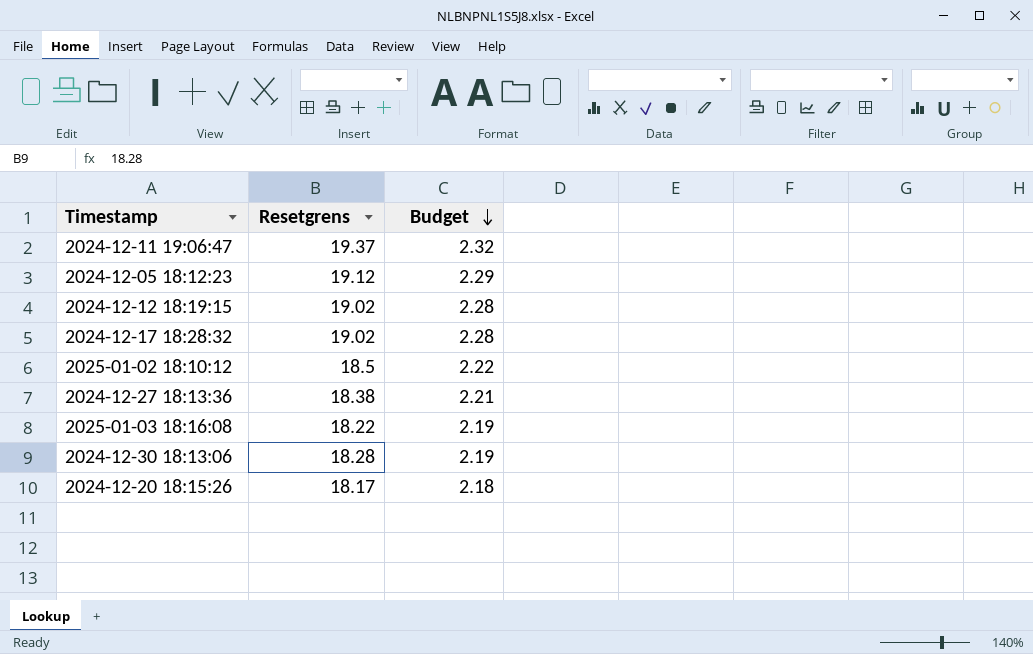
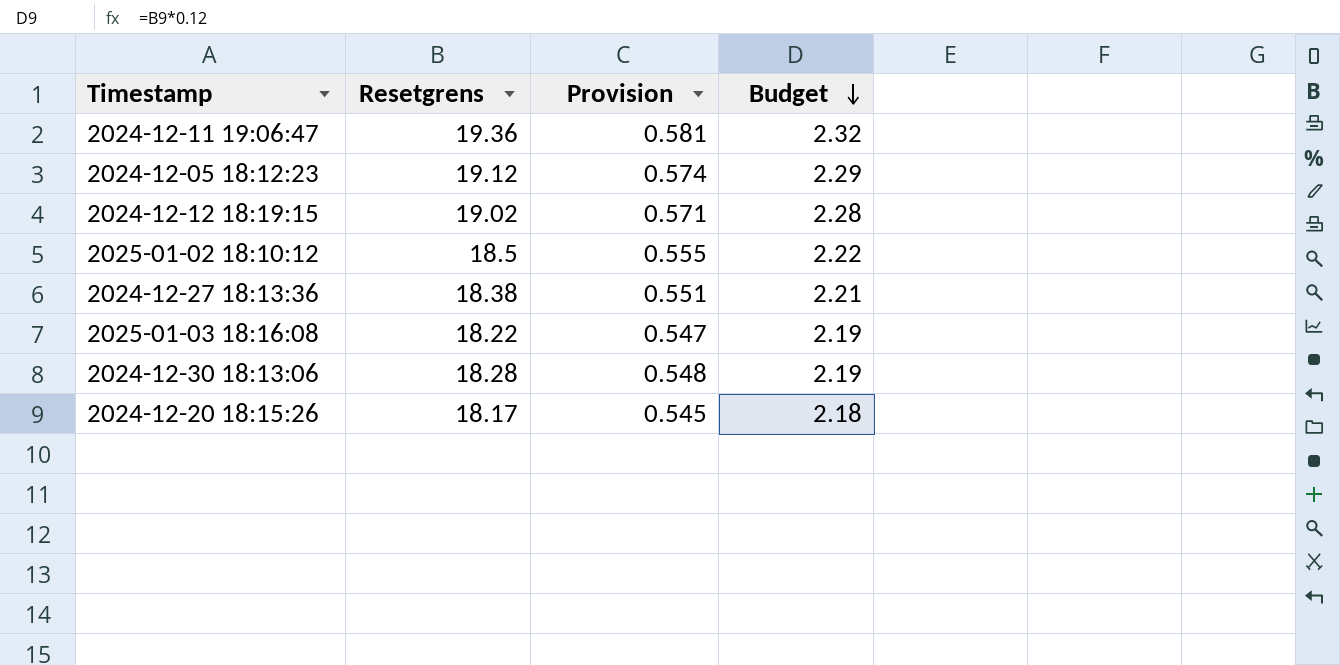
column Provision | formula: none -> [Resetgrens] * 0.03
row 2024-12-17 18:28:32: 19.02 | 2.28 -> none
2024-12-11 19:06:47 | Resetgrens: 19.37 -> 19.36

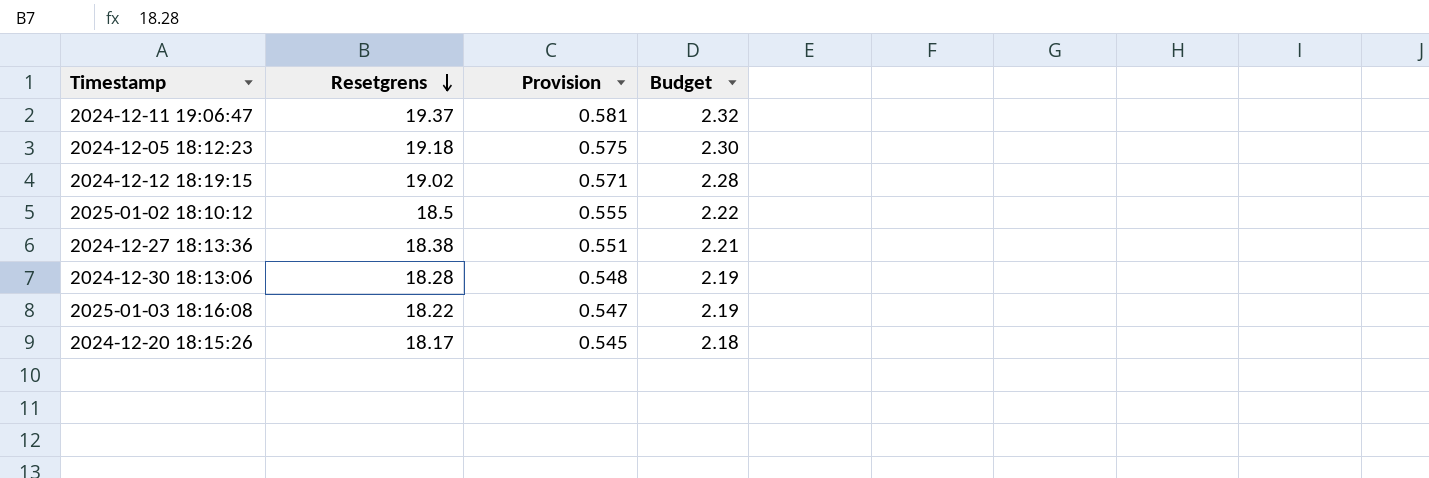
row order: Budget descending -> Resetgrens descending
2024-12-11 19:06:47 | Resetgrens: 19.36 -> 19.37
2024-12-05 18:12:23 | Resetgrens: 19.12 -> 19.18
2024-12-05 18:12:23 | Provision: 0.574 -> 0.575
2024-12-05 18:12:23 | Budget: 2.29 -> 2.30

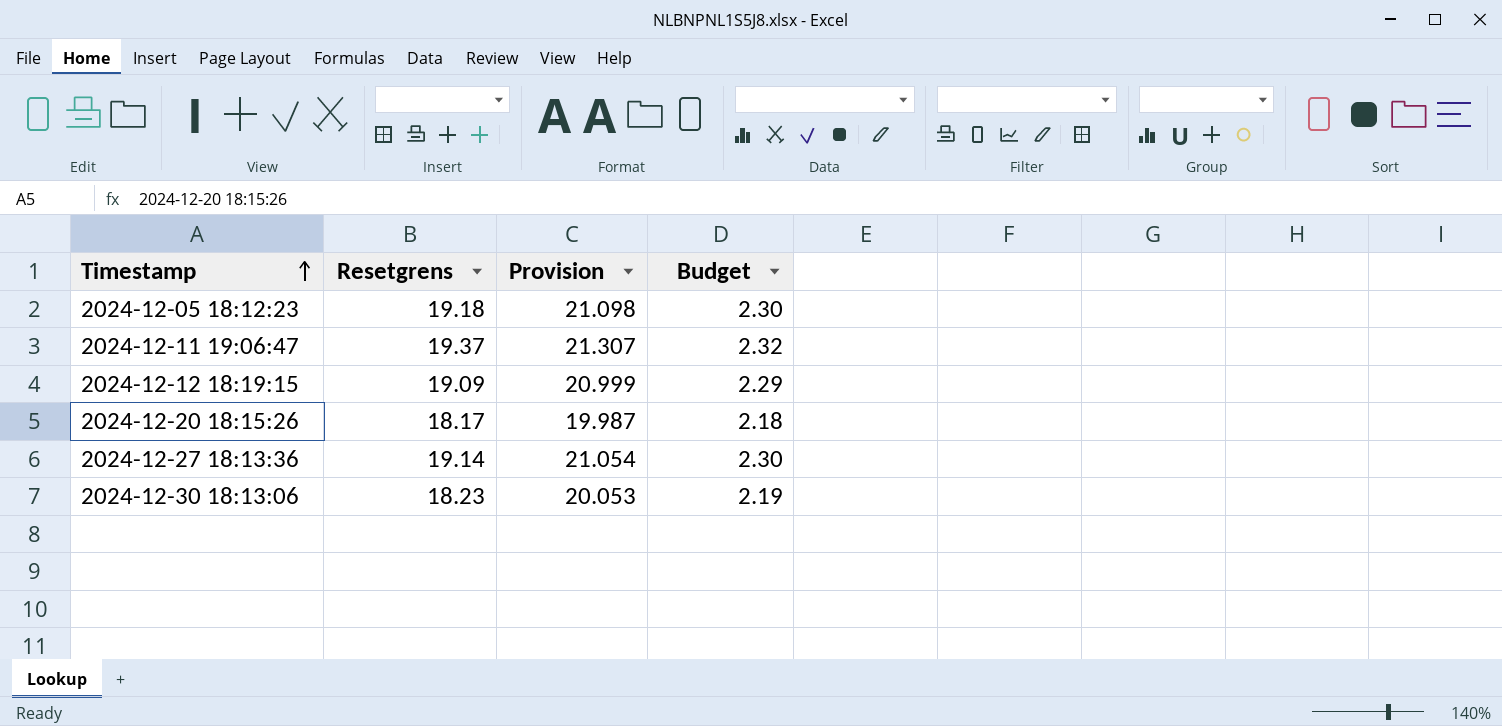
row order: Resetgrens descending -> Timestamp ascending
column Provision | formula: [Resetgrens] * 0.03 -> [Resetgrens] * 1.1
row 2025-01-02 18:10:12: 18.5 | 0.555 | 2.22 -> none
row 2025-01-03 18:16:08: 18.22 | 0.547 | 2.19 -> none
2024-12-12 18:19:15 | Resetgrens: 19.02 -> 19.09
2024-12-12 18:19:15 | Budget: 2.28 -> 2.29
2024-12-27 18:13:36 | Resetgrens: 18.38 -> 19.14
2024-12-27 18:13:36 | Budget: 2.21 -> 2.30
2024-12-30 18:13:06 | Resetgrens: 18.28 -> 18.23

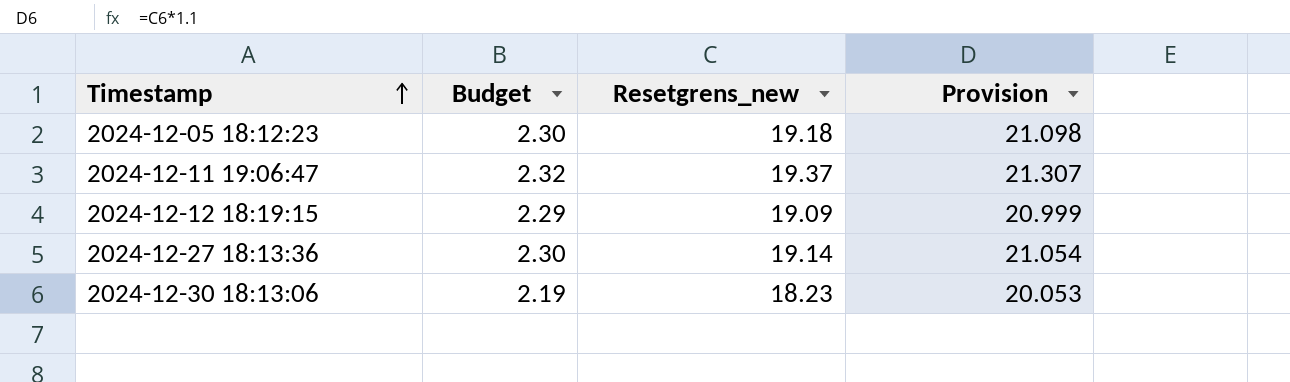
column Budget | position: 4 -> 2
column name: Resetgrens -> Resetgrens_new
row 2024-12-20 18:15:26: 18.17 | 19.987 | 2.18 -> none

